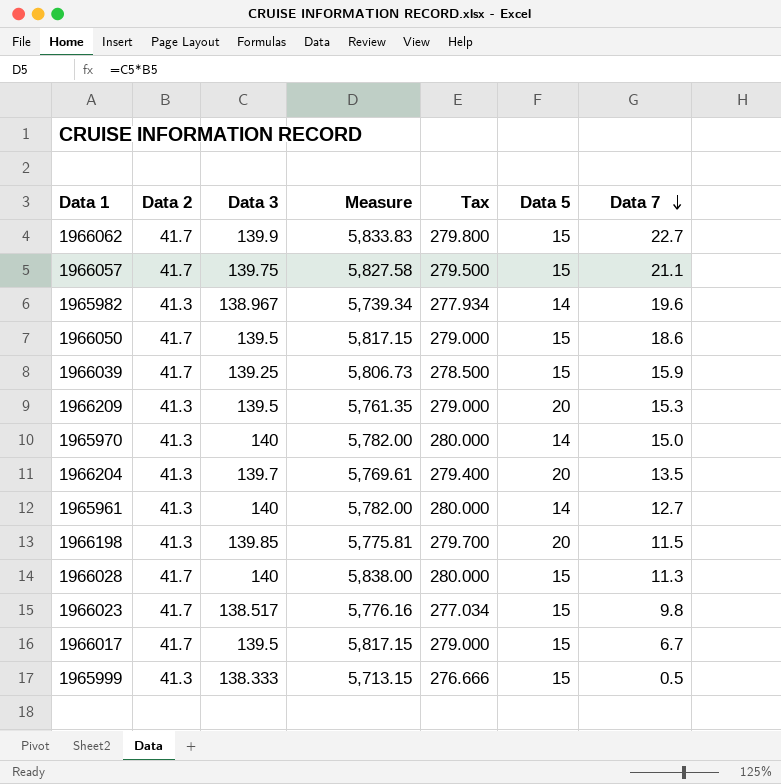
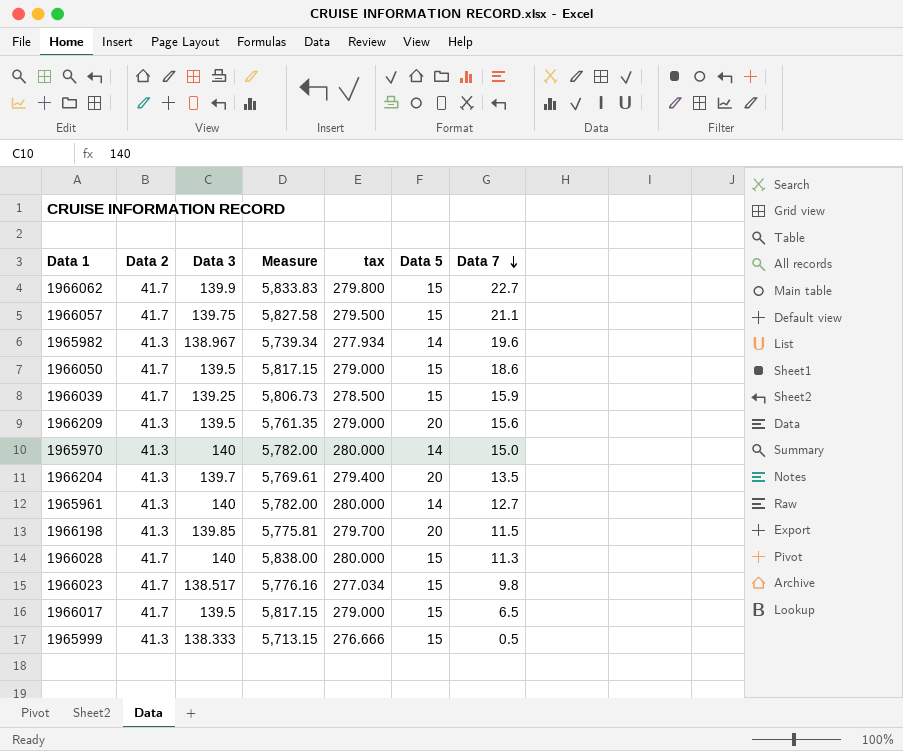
column name: Tax -> tax
1966209 | Data 7: 15.3 -> 15.6
1966017 | Data 7: 6.7 -> 6.5

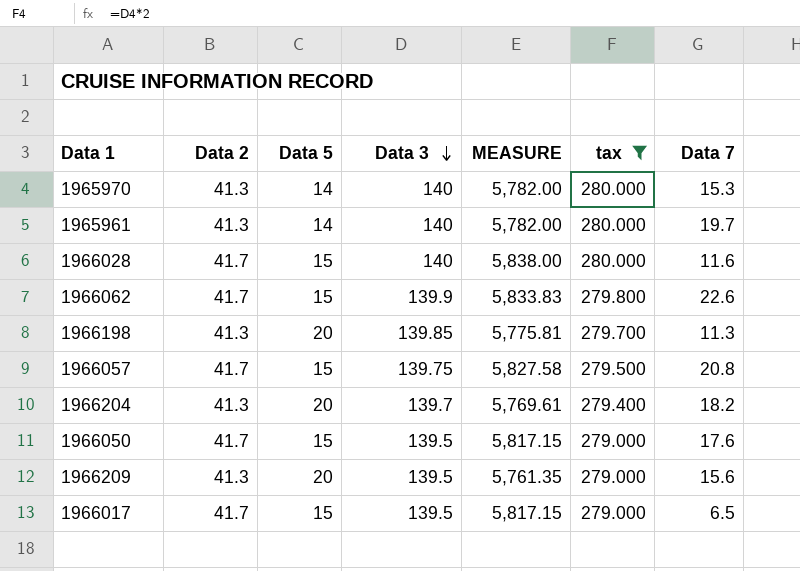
filter: none -> tax >= 279.000
row order: Data 7 descending -> Data 3 descending
column Data 5 | position: 6 -> 3
column name: Measure -> MEASURE
1965970 | Data 7: 15.0 -> 15.3
1965961 | Data 7: 12.7 -> 19.7
1966028 | Data 7: 11.3 -> 11.6
1966062 | Data 7: 22.7 -> 22.6
1966198 | Data 7: 11.5 -> 11.3
1966057 | Data 7: 21.1 -> 20.8
1966204 | Data 7: 13.5 -> 18.2
1966050 | Data 7: 18.6 -> 17.6

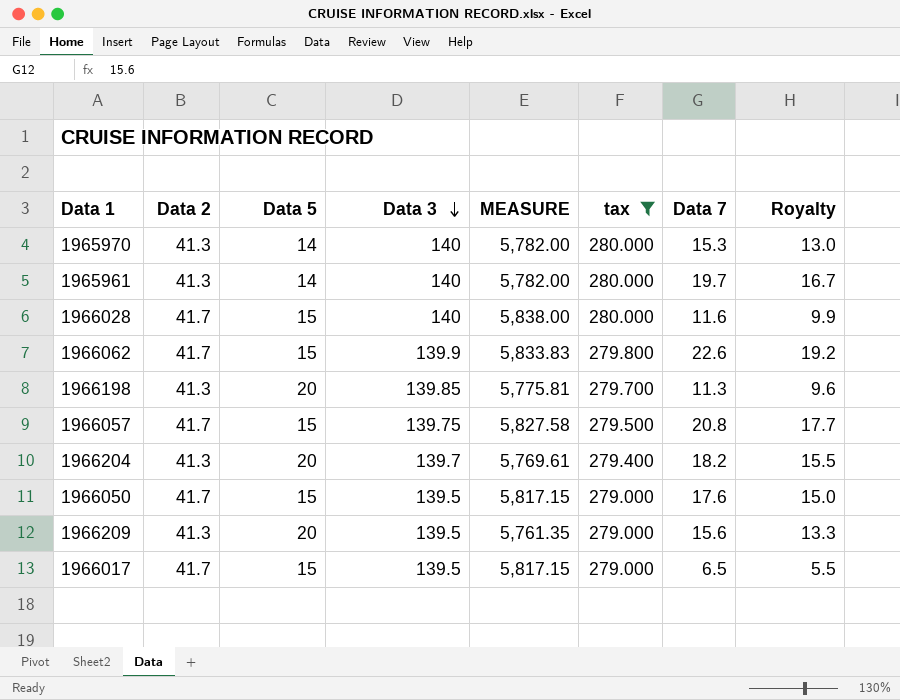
column Royalty | formula: none -> [Data 7] * 0.85

